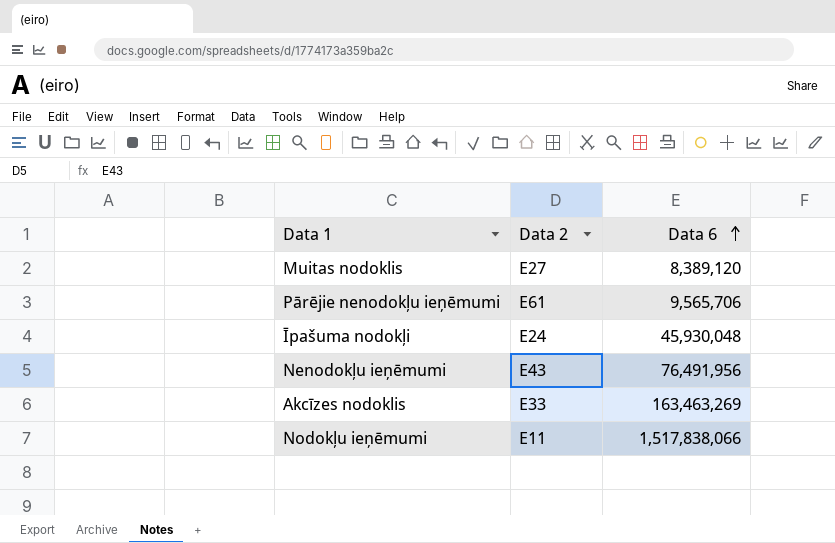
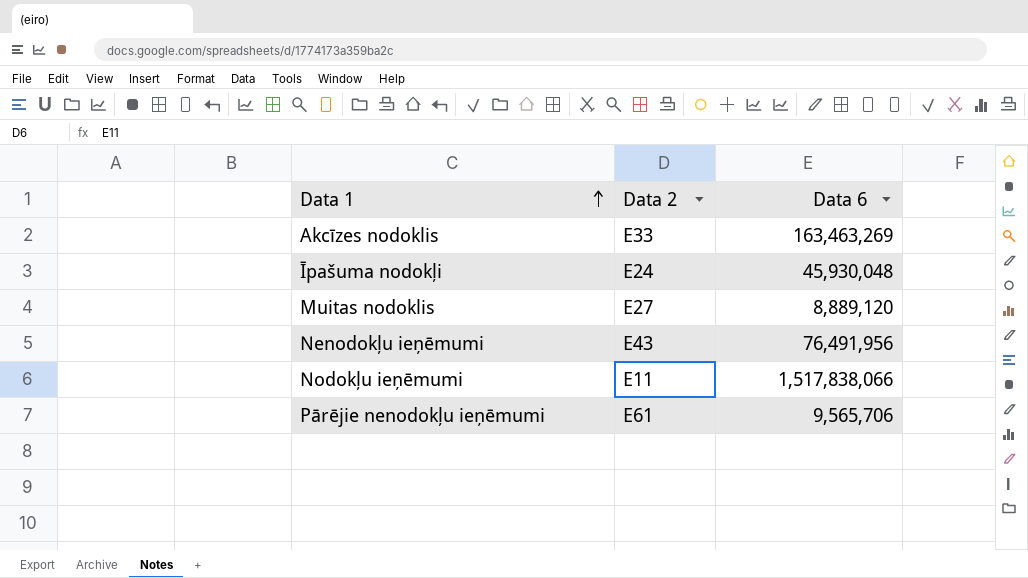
row order: Data 6 ascending -> Data 1 ascending
Muitas nodoklis | Data 6: 8,389,120 -> 8,889,120

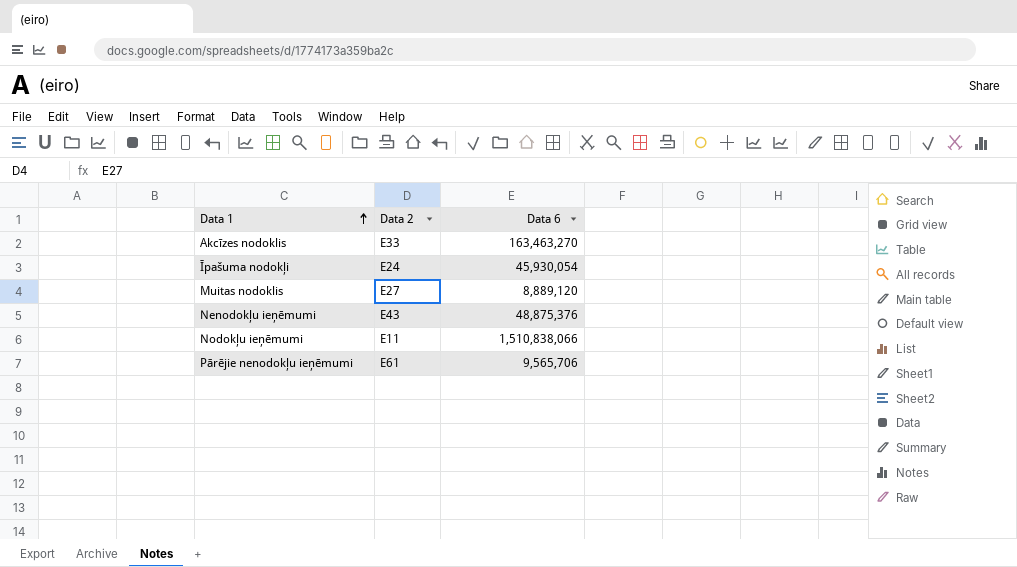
Akcīzes nodoklis | Data 6: 163,463,269 -> 163,463,270
Īpašuma nodokļi | Data 6: 45,930,048 -> 45,930,054
Nenodokļu ieņēmumi | Data 6: 76,491,956 -> 48,875,376
Nodokļu ieņēmumi | Data 6: 1,517,838,066 -> 1,510,838,066

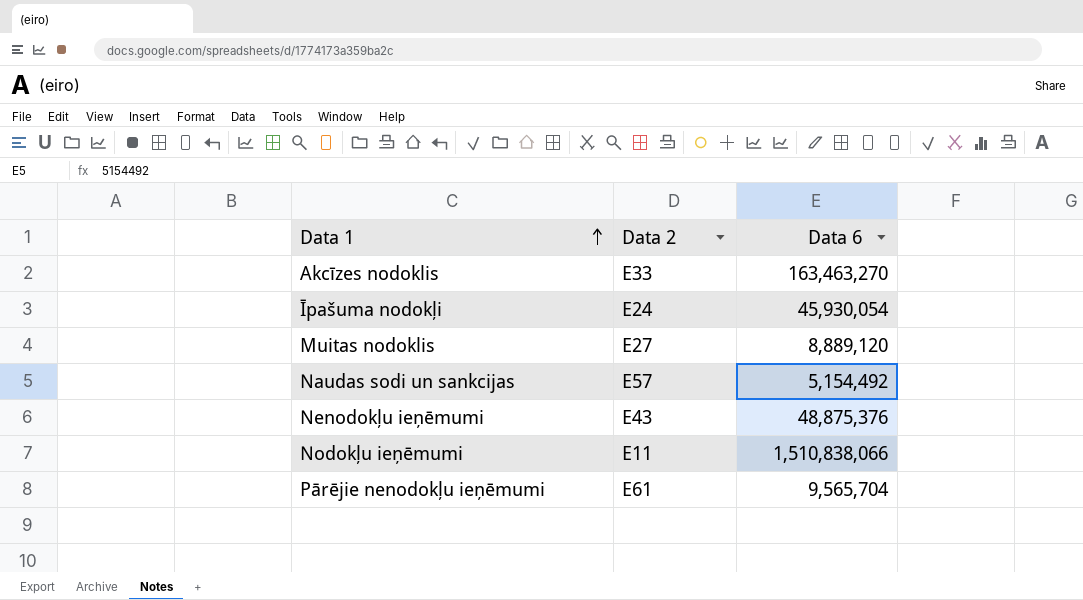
row Naudas sodi un sankcijas: none -> E57 | 5,154,492
Pārējie nenodokļu ieņēmumi | Data 6: 9,565,706 -> 9,565,704

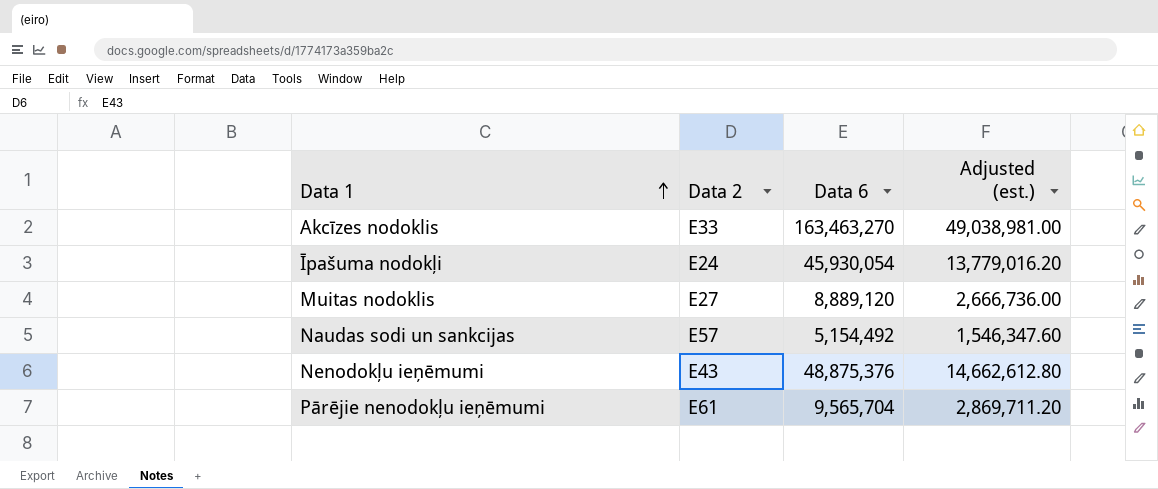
column Adjusted (est.) | formula: none -> [Data 6] * 0.3
row Nodokļu ieņēmumi: E11 | 1,510,838,066 -> none

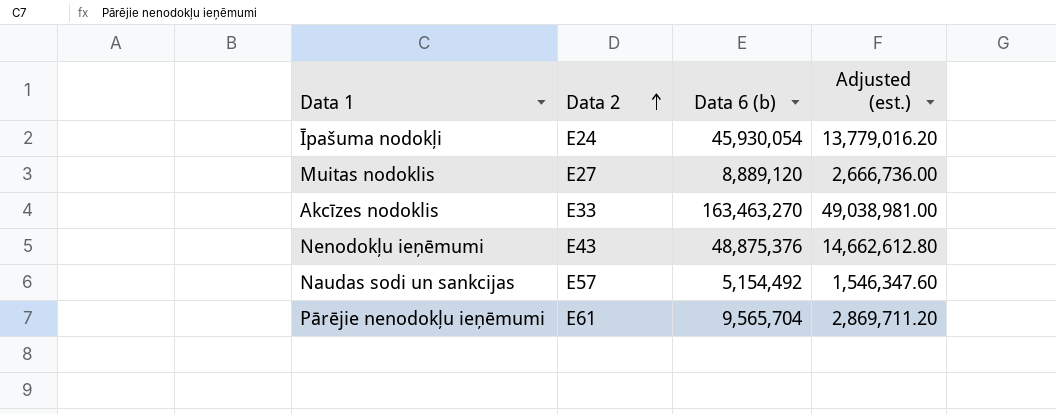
row order: Data 1 ascending -> Data 2 ascending
column name: Data 6 -> Data 6 (b)

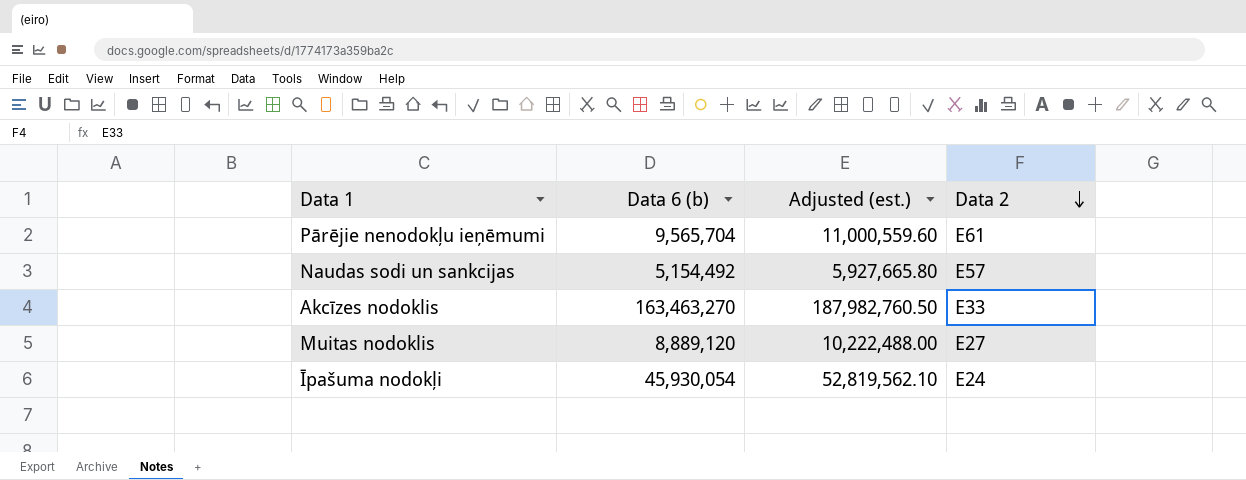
row order: Data 2 ascending -> Data 2 descending
column Adjusted (est.) | formula: [Data 6 (b)] * 0.3 -> [Data 6 (b)] * 1.15
column Data 2 | position: 2 -> 4
row Nenodokļu ieņēmumi: E43 | 48,875,376 | 14,662,612.80 -> none

